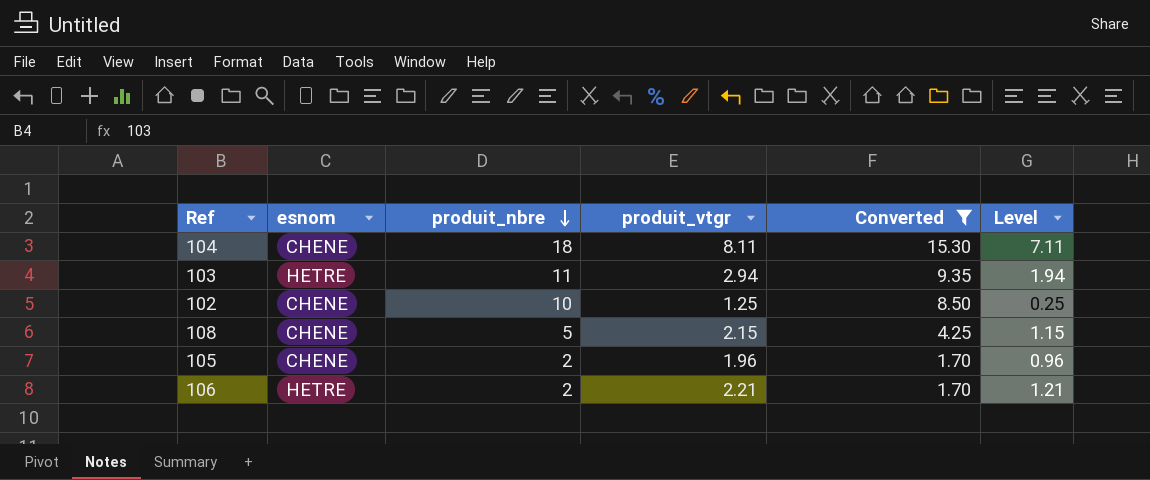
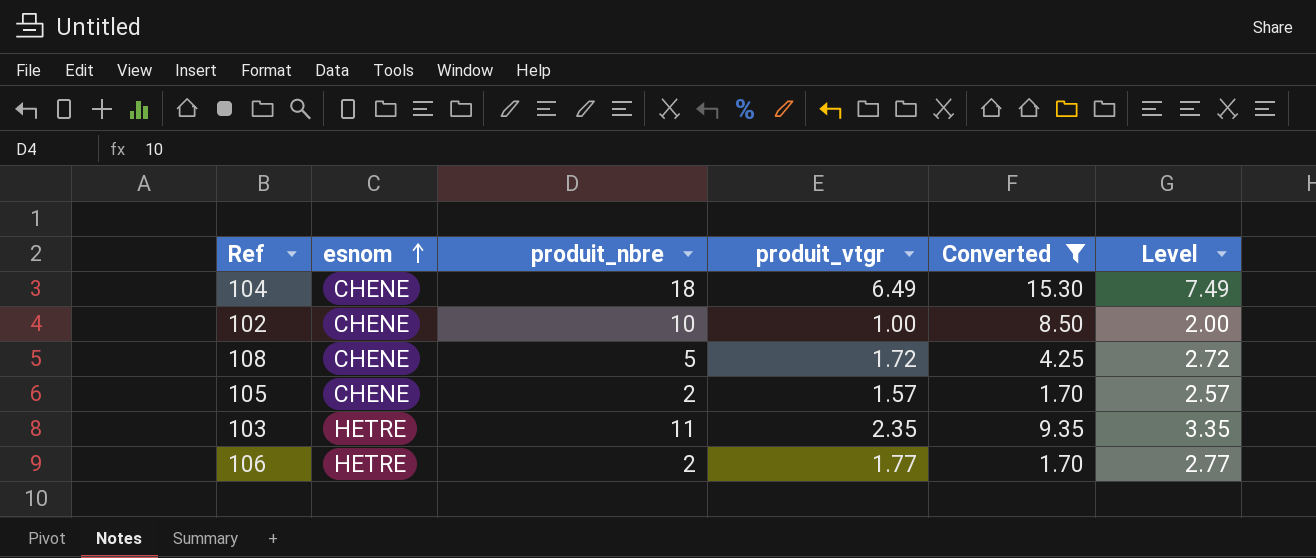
row order: produit_nbre descending -> esnom ascending
column Level | formula: [produit_vtgr] - 1 -> [produit_vtgr] + 1
104 | produit_vtgr: 8.11 -> 6.49
102 | produit_vtgr: 1.25 -> 1.00
108 | produit_vtgr: 2.15 -> 1.72
105 | produit_vtgr: 1.96 -> 1.57
103 | produit_vtgr: 2.94 -> 2.35
106 | produit_vtgr: 2.21 -> 1.77

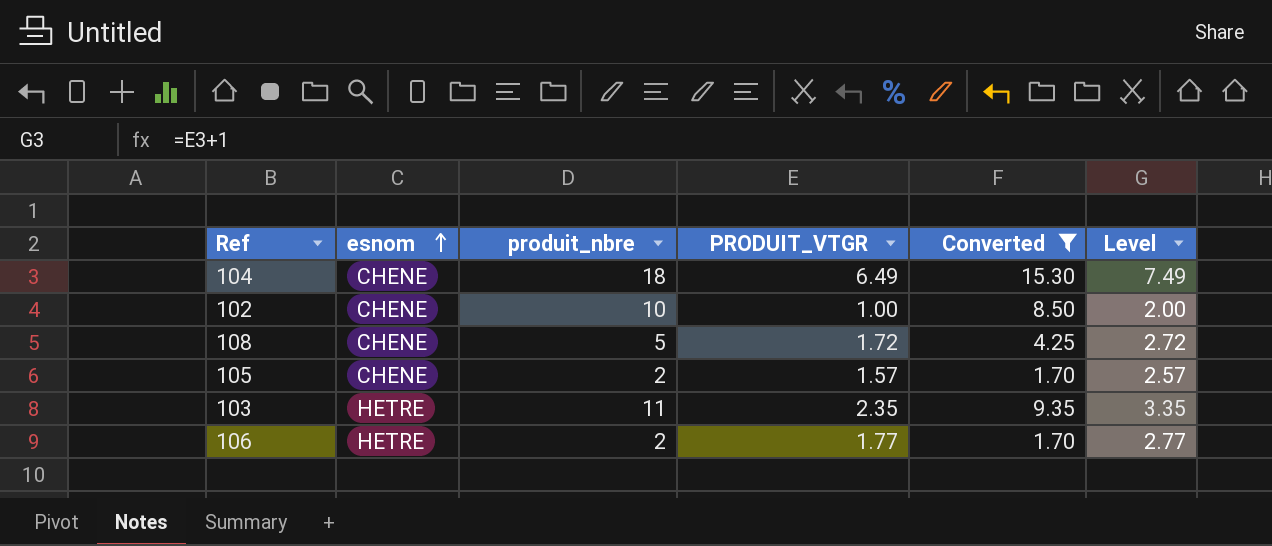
column name: produit_vtgr -> PRODUIT_VTGR

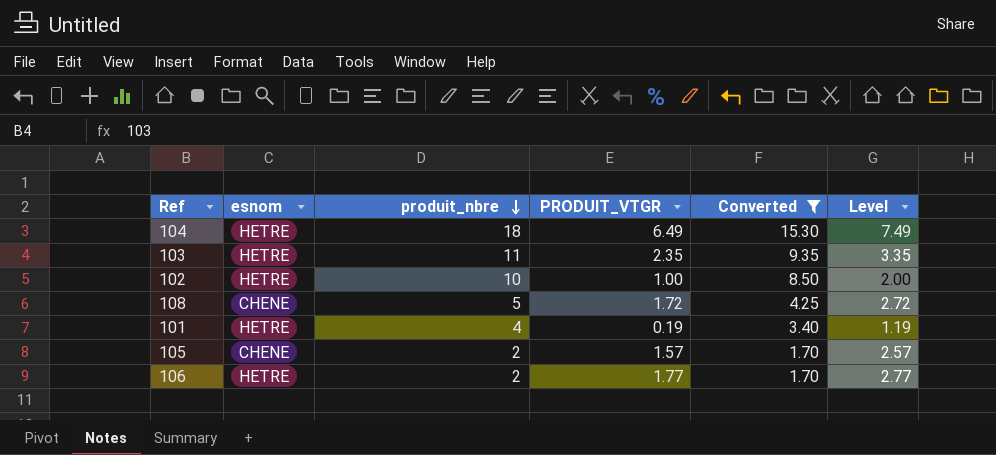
row order: esnom ascending -> produit_nbre descending
104 | esnom: CHENE -> HETRE
102 | esnom: CHENE -> HETRE
row 101: none -> HETRE | 4 | 0.19 | 3.40 | 1.19

